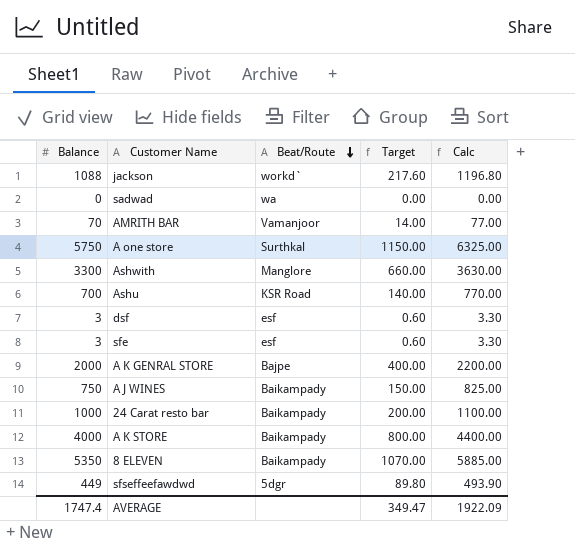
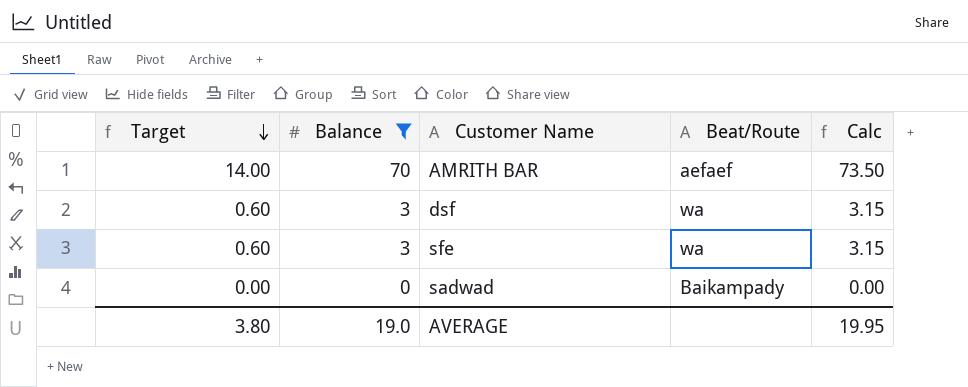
filter: none -> Balance <= 70
row order: Beat/Route descending -> Target descending
column Target | position: 4 -> 1
column Calc | formula: [Balance] * 1.1 -> [Balance] * 1.05
AMRITH BAR | Beat/Route: Vamanjoor -> aefaef
dsf | Beat/Route: esf -> wa
sfe | Beat/Route: esf -> wa
sadwad | Beat/Route: wa -> Baikampady
AVERAGE | Target: 349.47 -> 3.80
AVERAGE | Balance: 1747.4 -> 19.0
AVERAGE | Calc: 1922.09 -> 19.95

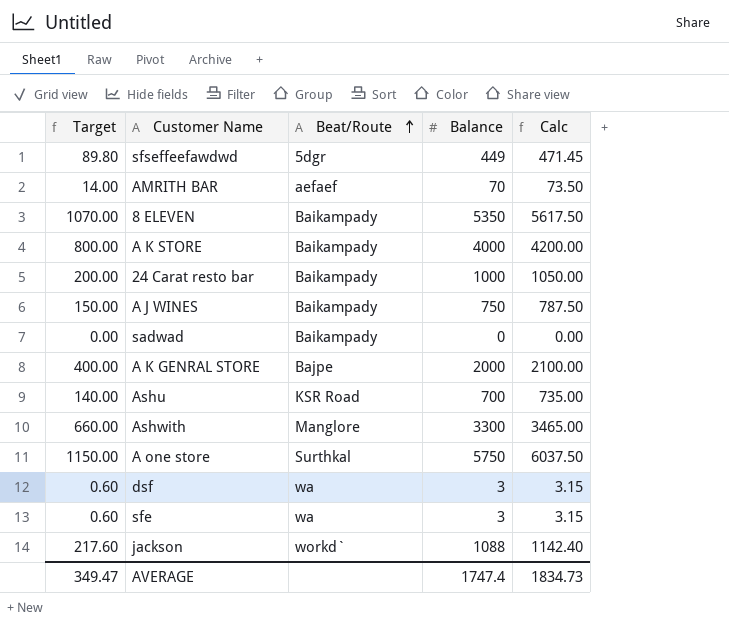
filter: Balance <= 70 -> none
row order: Target descending -> Beat/Route ascending
column Balance | position: 2 -> 4
AVERAGE | Target: 3.80 -> 349.47
AVERAGE | Balance: 19.0 -> 1747.4
AVERAGE | Calc: 19.95 -> 1834.73

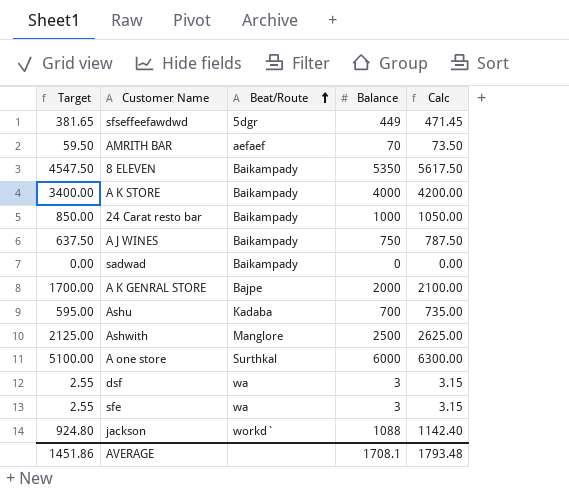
column Target | formula: [Balance] * 0.2 -> [Balance] * 0.85
Ashu | Beat/Route: KSR Road -> Kadaba
Ashwith | Balance: 3300 -> 2500
Ashwith | Calc: 3465.00 -> 2625.00
A one store | Balance: 5750 -> 6000
A one store | Calc: 6037.50 -> 6300.00
AVERAGE | Target: 349.47 -> 1451.86
AVERAGE | Balance: 1747.4 -> 1708.1
AVERAGE | Calc: 1834.73 -> 1793.48

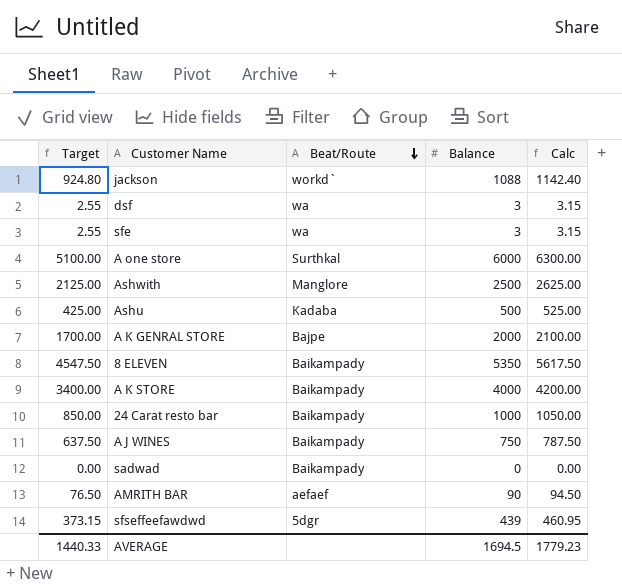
row order: Beat/Route ascending -> Beat/Route descending
Ashu | Target: 595.00 -> 425.00
Ashu | Balance: 700 -> 500
Ashu | Calc: 735.00 -> 525.00
AMRITH BAR | Target: 59.50 -> 76.50
AMRITH BAR | Balance: 70 -> 90
AMRITH BAR | Calc: 73.50 -> 94.50
sfseffeefawdwd | Target: 381.65 -> 373.15
sfseffeefawdwd | Balance: 449 -> 439
sfseffeefawdwd | Calc: 471.45 -> 460.95
AVERAGE | Target: 1451.86 -> 1440.33
AVERAGE | Balance: 1708.1 -> 1694.5
AVERAGE | Calc: 1793.48 -> 1779.23

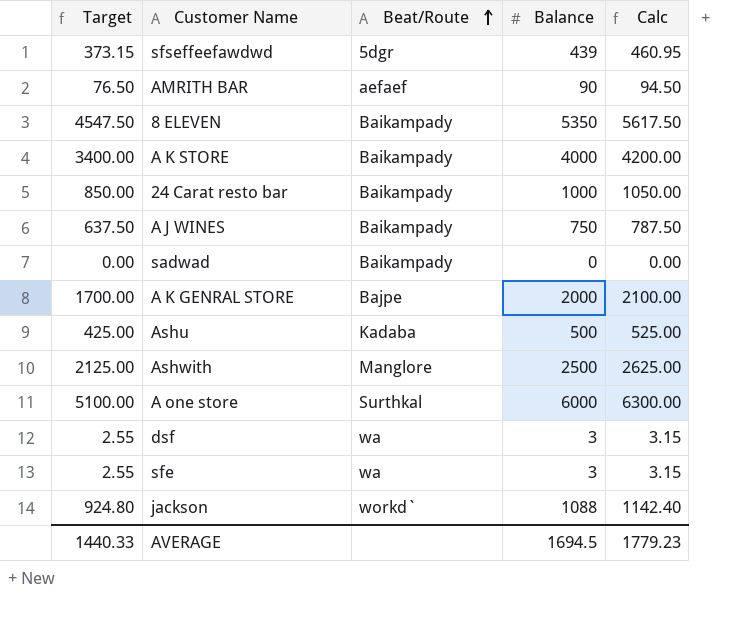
row order: Beat/Route descending -> Beat/Route ascending

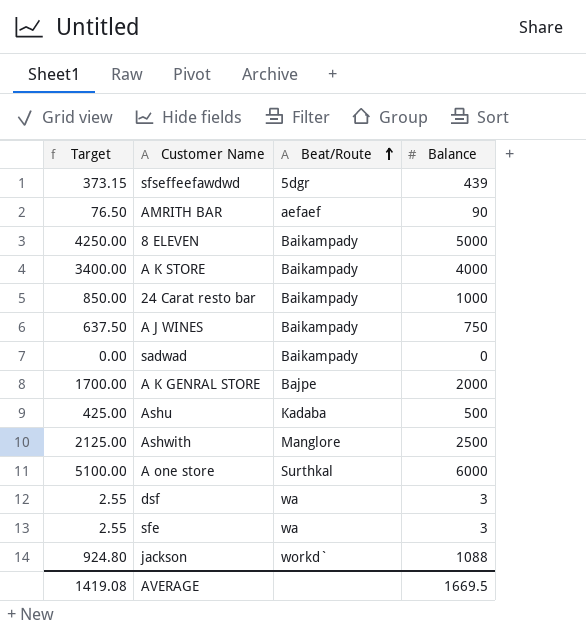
column Calc | formula: [Balance] * 1.05 -> none
8 ELEVEN | Target: 4547.50 -> 4250.00
8 ELEVEN | Balance: 5350 -> 5000
AVERAGE | Target: 1440.33 -> 1419.08
AVERAGE | Balance: 1694.5 -> 1669.5

